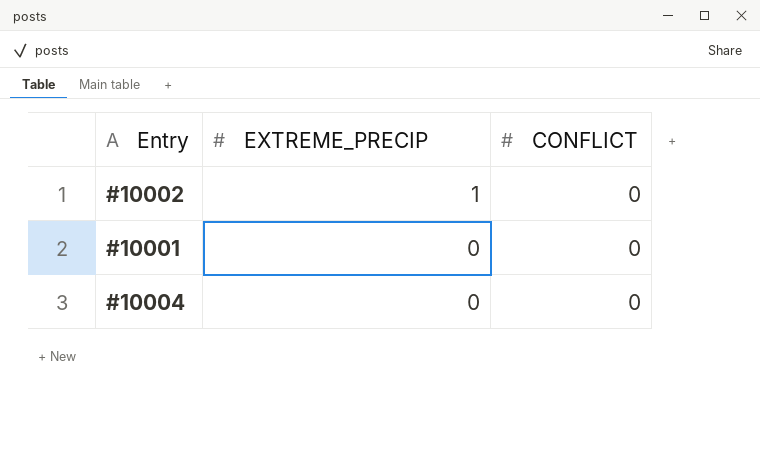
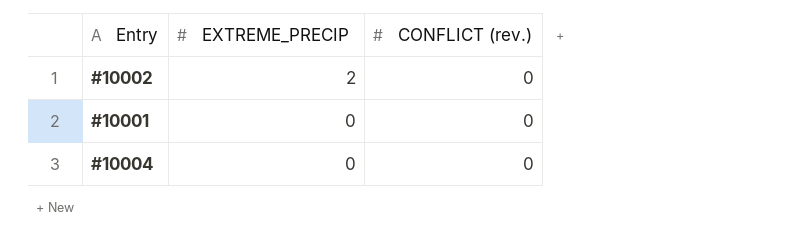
column name: CONFLICT -> CONFLICT (rev.)
#10002 | EXTREME_PRECIP: 1 -> 2

